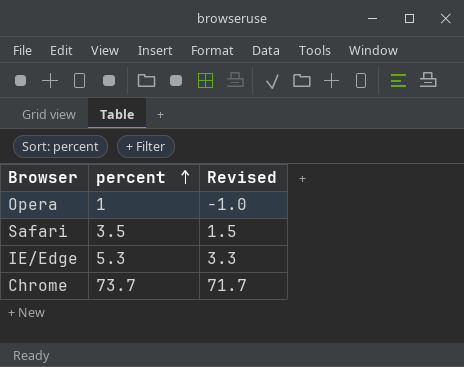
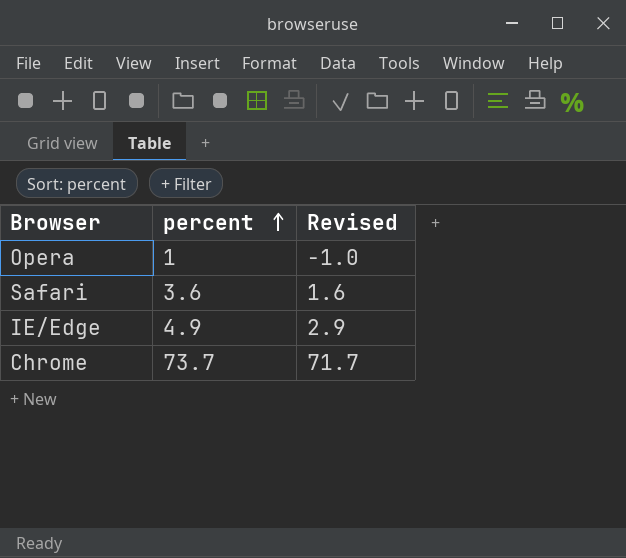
Safari | percent: 3.5 -> 3.6
Safari | Revised: 1.5 -> 1.6
IE/Edge | percent: 5.3 -> 4.9
IE/Edge | Revised: 3.3 -> 2.9

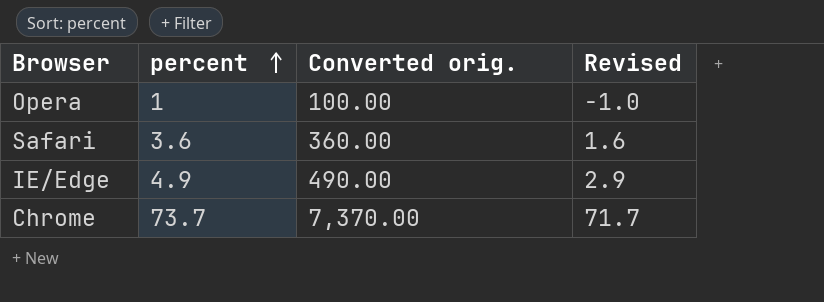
column Converted orig. | formula: none -> [percent] * 100

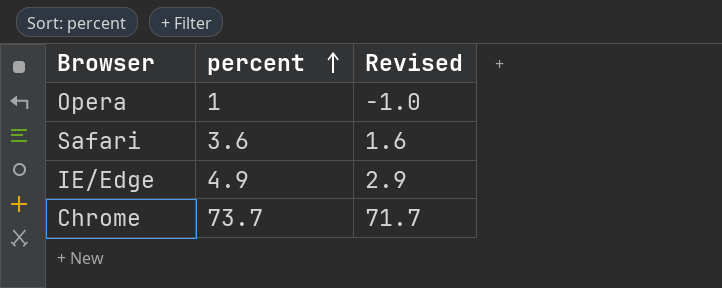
column Converted orig. | formula: [percent] * 100 -> none

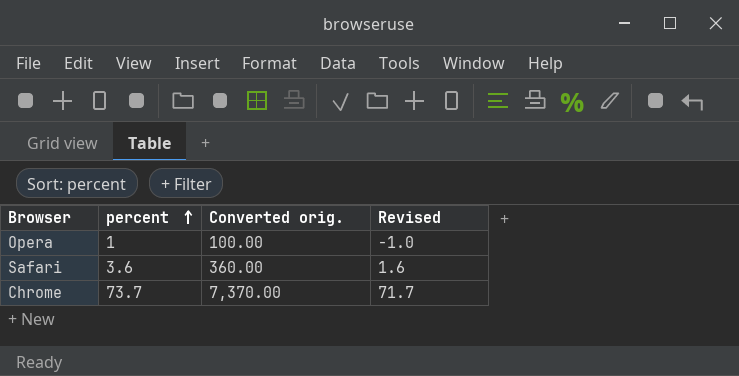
column Converted orig. | formula: none -> [percent] * 100
row IE/Edge: 4.9 | 2.9 -> none

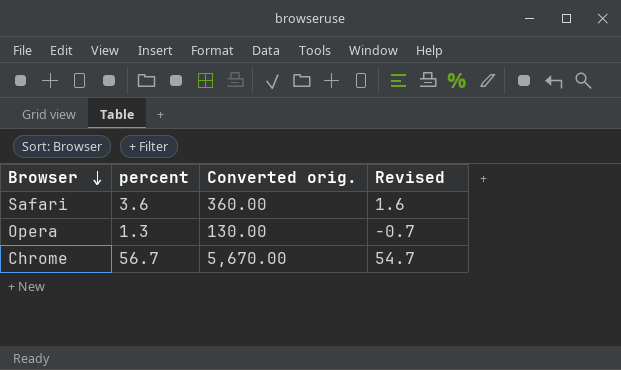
row order: percent ascending -> Browser descending
Opera | percent: 1 -> 1.3
Opera | Converted orig.: 100.00 -> 130.00
Opera | Revised: -1.0 -> -0.7
Chrome | percent: 73.7 -> 56.7
Chrome | Converted orig.: 7,370.00 -> 5,670.00
Chrome | Revised: 71.7 -> 54.7

